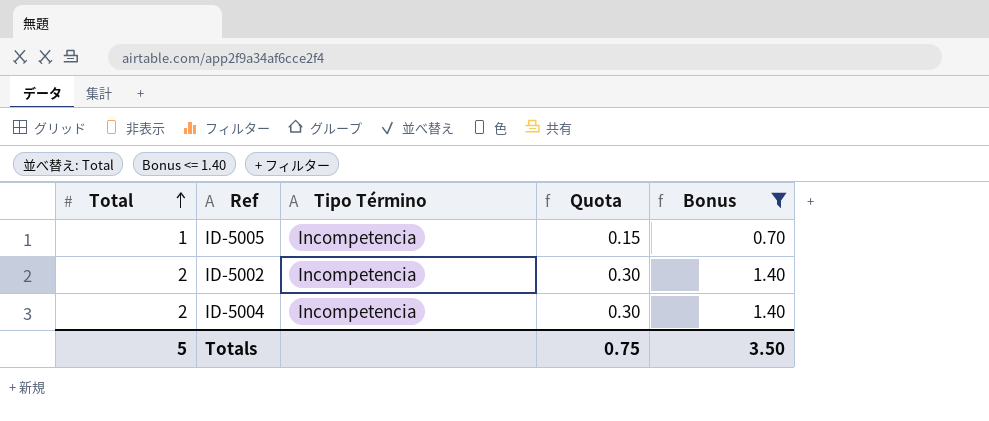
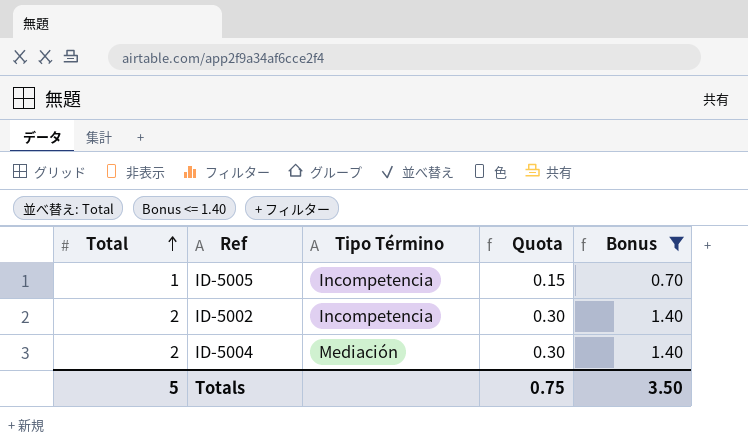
ID-5004 | Tipo Término: Incompetencia -> Mediación

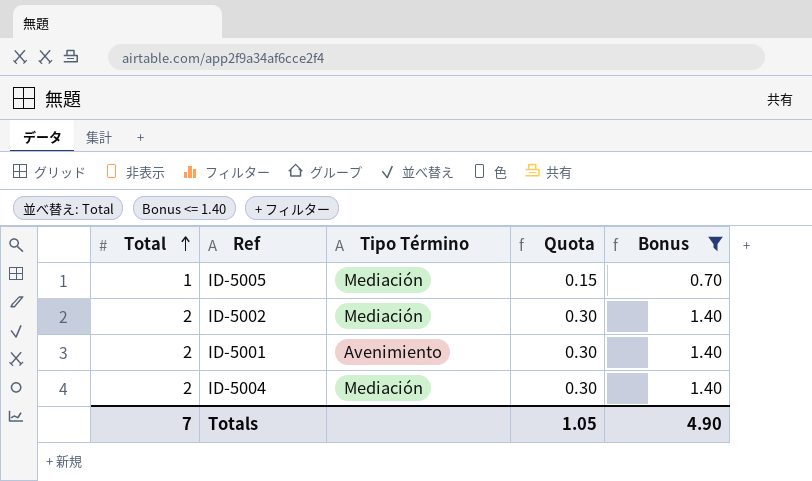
ID-5005 | Tipo Término: Incompetencia -> Mediación
ID-5002 | Tipo Término: Incompetencia -> Mediación
row ID-5001: none -> 2 | Avenimiento | 0.30 | 1.40
Totals | Total: 5 -> 7
Totals | Quota: 0.75 -> 1.05
Totals | Bonus: 3.50 -> 4.90

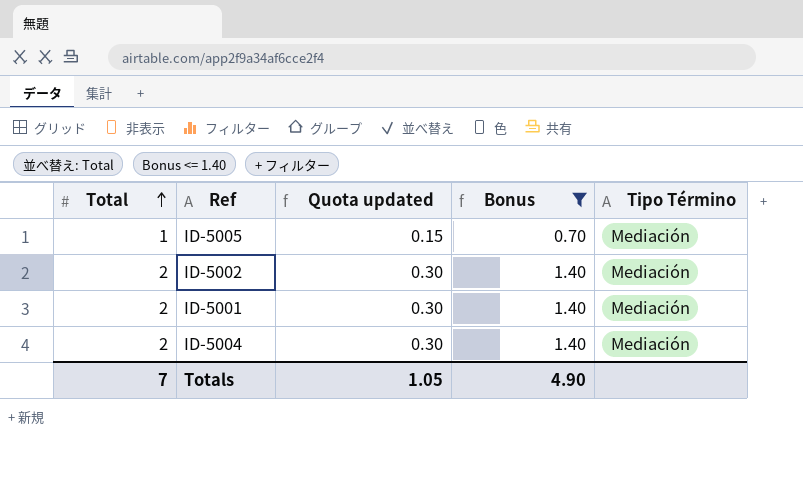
column name: Quota -> Quota updated
column Tipo Término | position: 3 -> 5
ID-5001 | Tipo Término: Avenimiento -> Mediación

